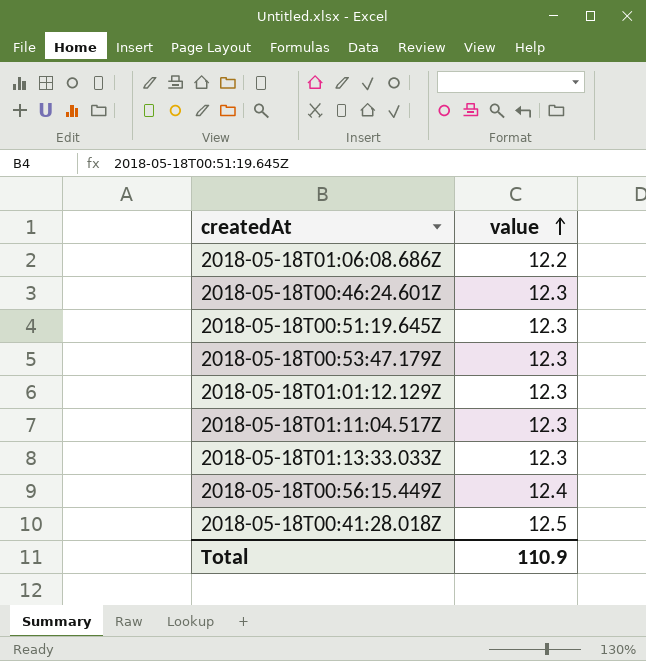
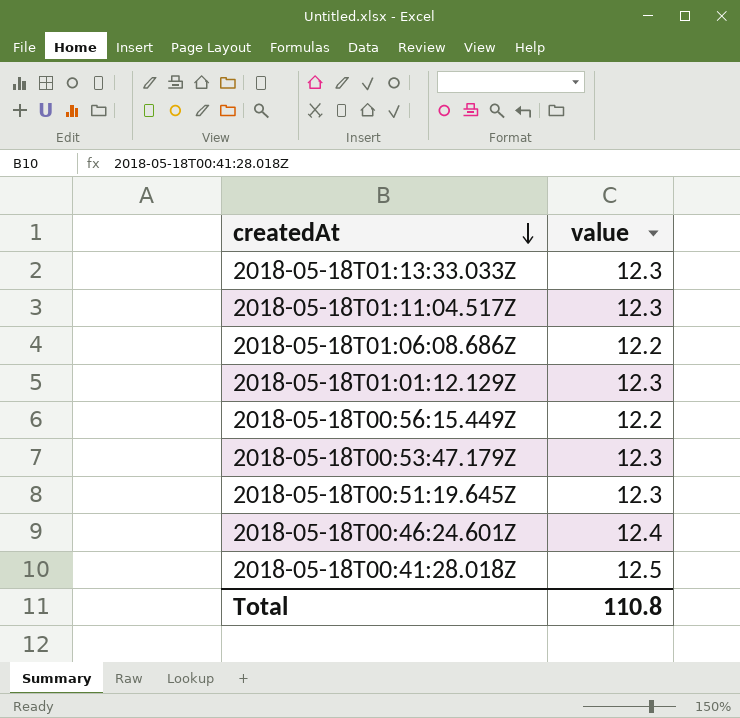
row order: value ascending -> createdAt descending
2018-05-18T00:56:15.449Z | value: 12.4 -> 12.2
2018-05-18T00:46:24.601Z | value: 12.3 -> 12.4
Total | value: 110.9 -> 110.8

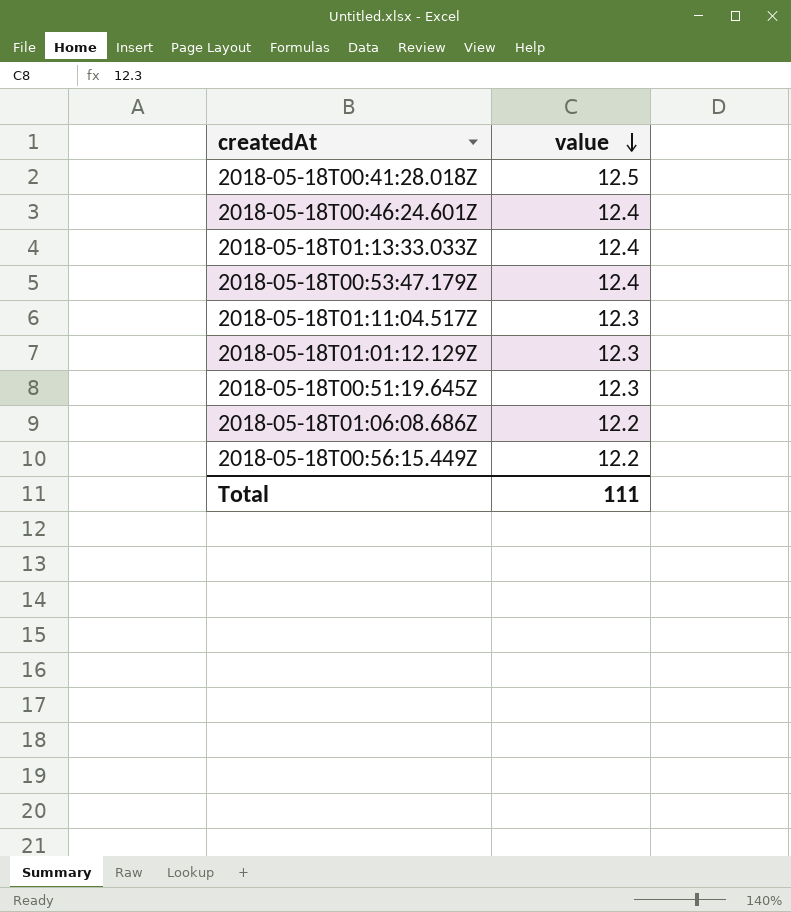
row order: createdAt descending -> value descending
2018-05-18T01:13:33.033Z | value: 12.3 -> 12.4
2018-05-18T00:53:47.179Z | value: 12.3 -> 12.4
Total | value: 110.8 -> 111

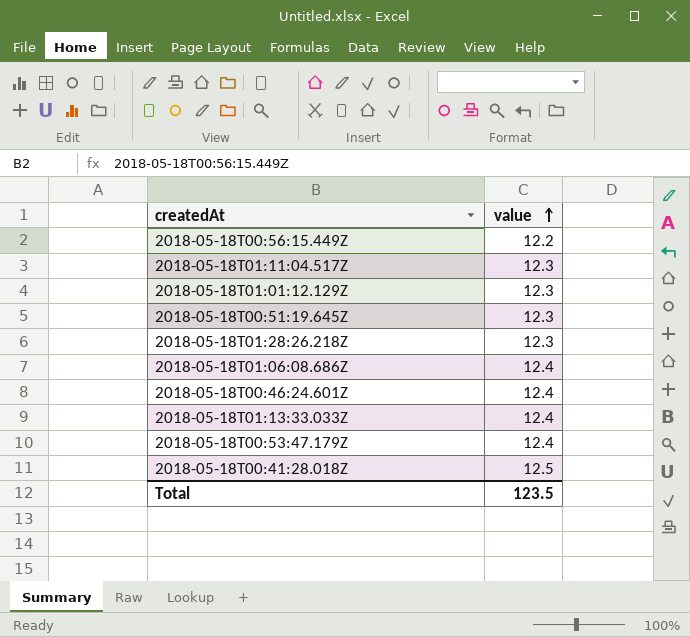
row order: value descending -> value ascending
row 2018-05-18T01:28:26.218Z: none -> 12.3
2018-05-18T01:06:08.686Z | value: 12.2 -> 12.4
Total | value: 111 -> 123.5

